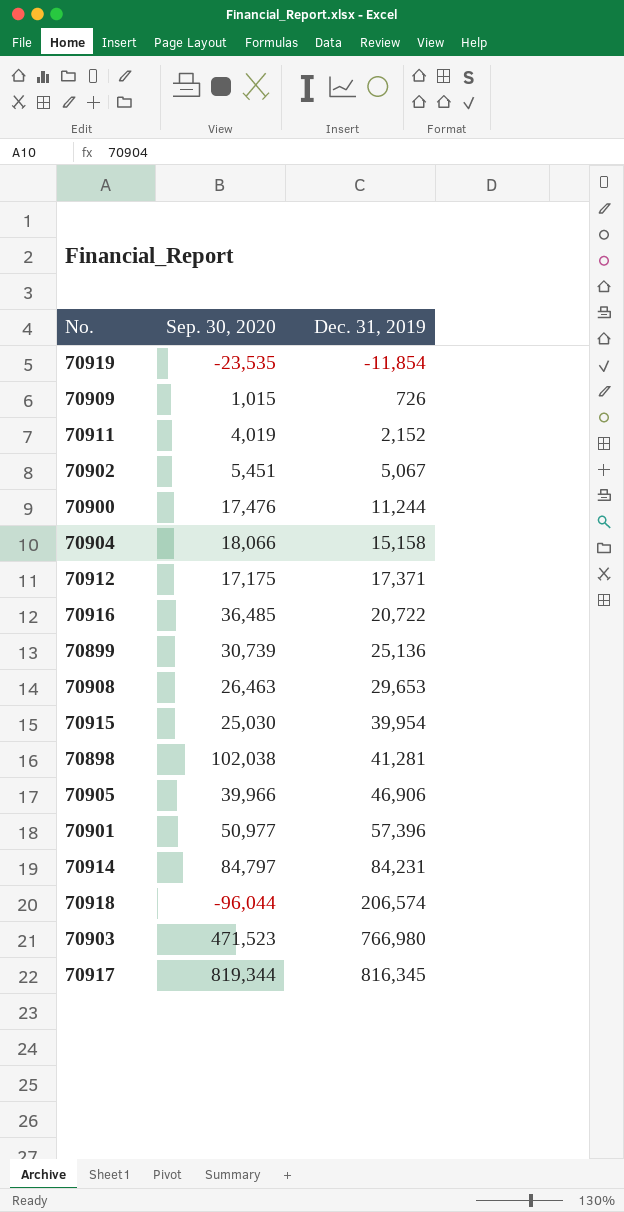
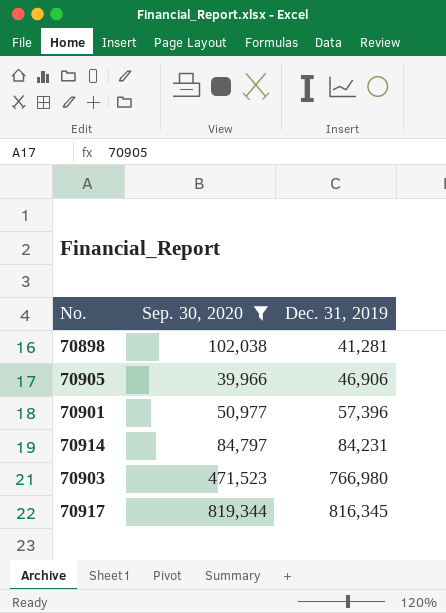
filter: none -> Sep. 30, 2020 >= 39,966

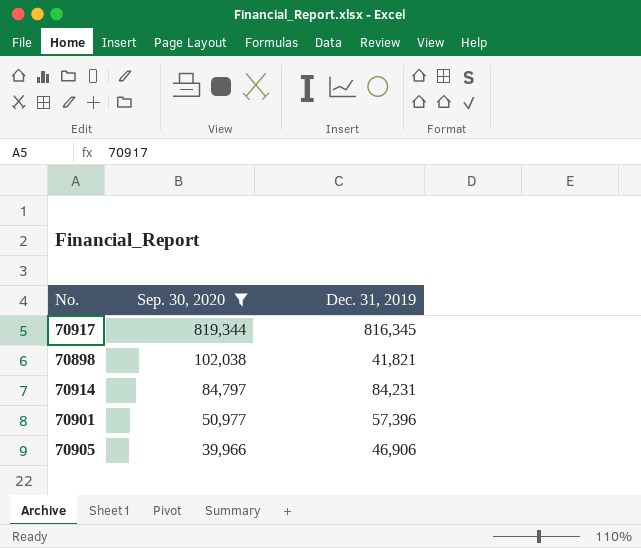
row order: Dec. 31, 2019 ascending -> Sep. 30, 2020 descending
row 70903: 471,523 | 766,980 -> none
70898 | Dec. 31, 2019: 41,281 -> 41,821

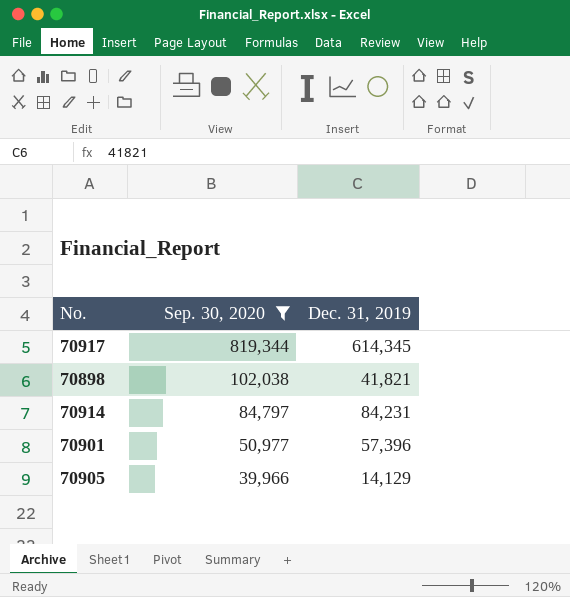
70917 | Dec. 31, 2019: 816,345 -> 614,345
70905 | Dec. 31, 2019: 46,906 -> 14,129

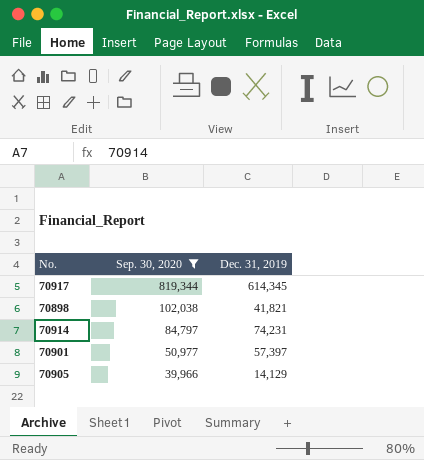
70914 | Dec. 31, 2019: 84,231 -> 74,231
70901 | Dec. 31, 2019: 57,396 -> 57,397

